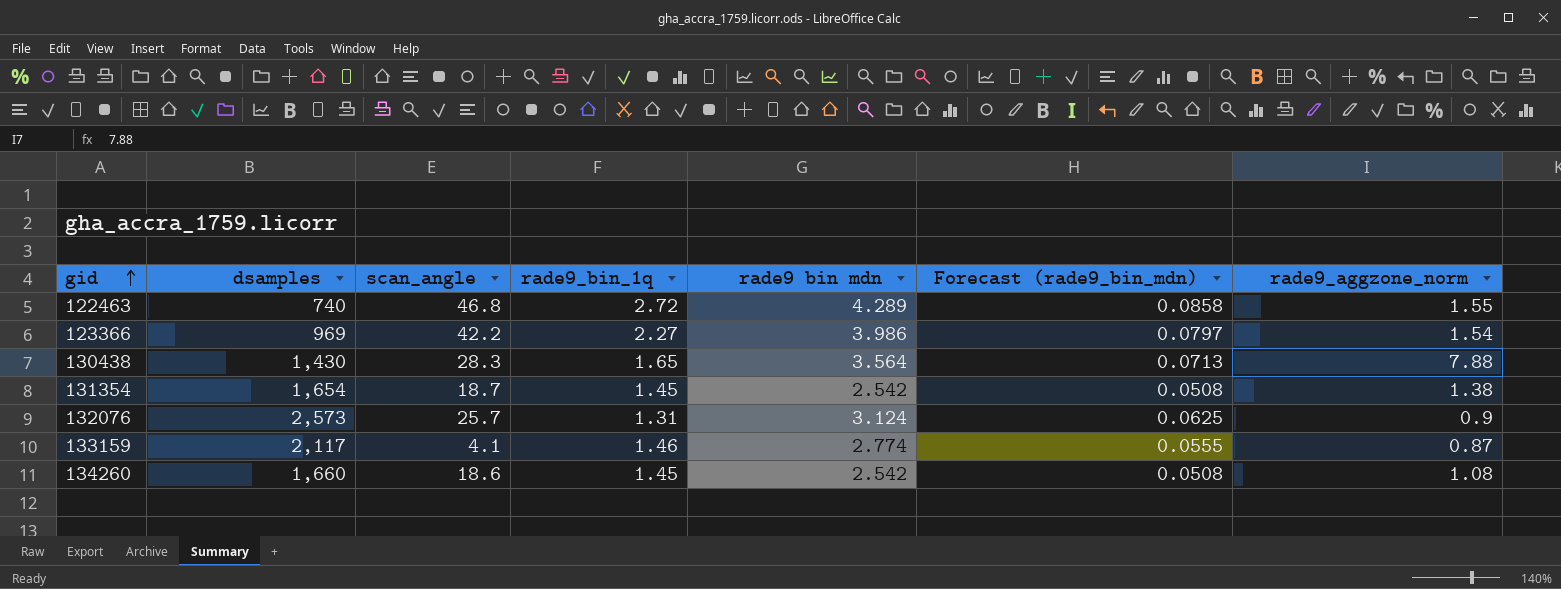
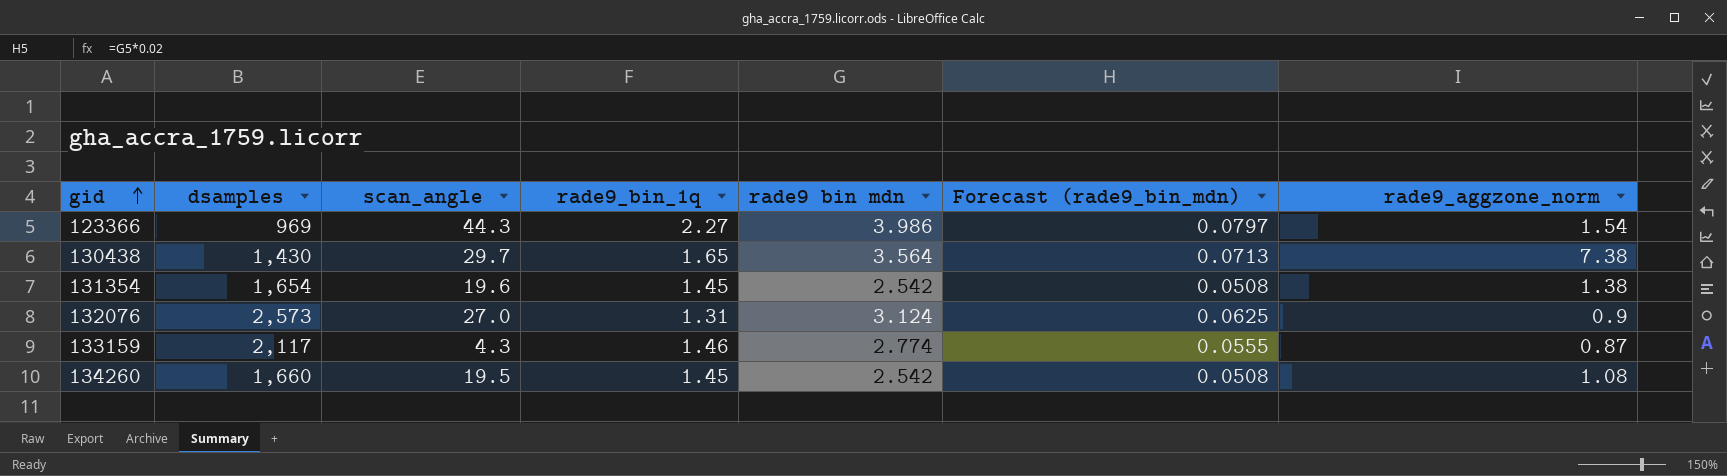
row 122463: 740 | 46.8 | 2.72 | 4.289 | 0.0858 | 1.55 -> none
123366 | scan_angle: 42.2 -> 44.3
130438 | scan_angle: 28.3 -> 29.7
130438 | rade9_aggzone_norm: 7.88 -> 7.38
131354 | scan_angle: 18.7 -> 19.6
132076 | scan_angle: 25.7 -> 27.0
133159 | scan_angle: 4.1 -> 4.3
134260 | scan_angle: 18.6 -> 19.5

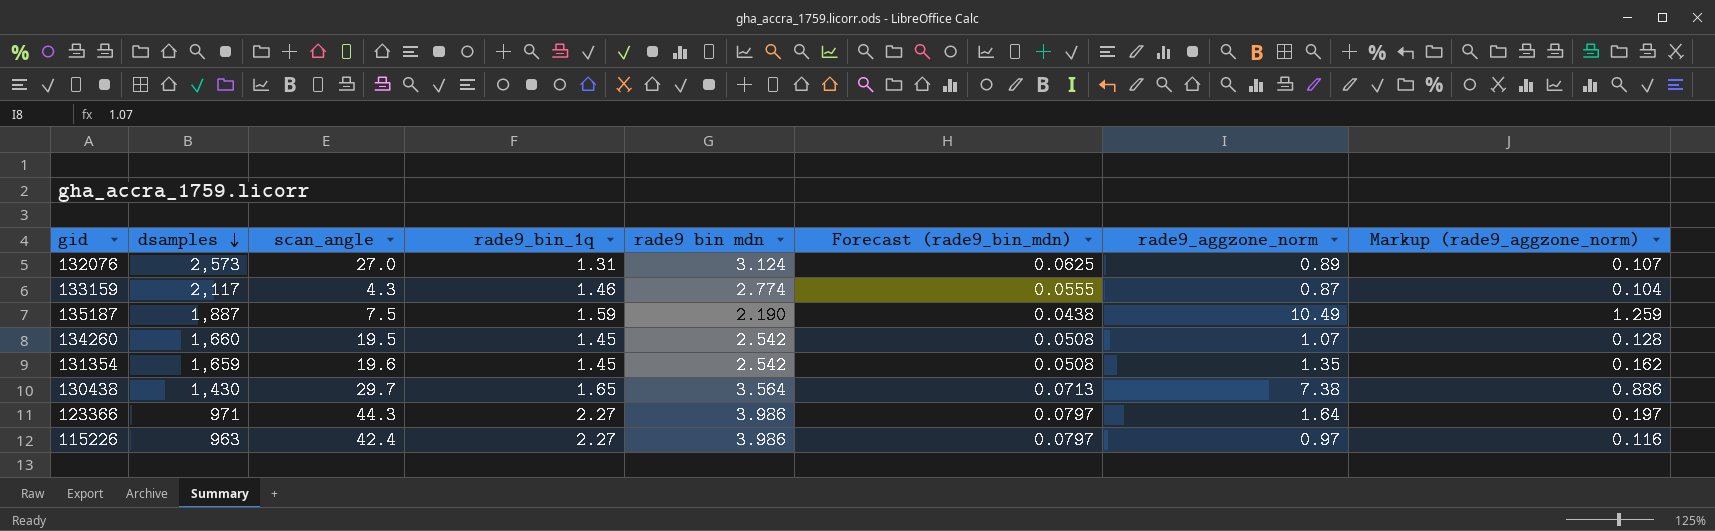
row order: gid ascending -> dsamples descending
column Markup (rade9_aggzone_norm) | formula: none -> [rade9_aggzone_norm] * 0.12
132076 | rade9_aggzone_norm: 0.9 -> 0.89
row 135187: none -> 1,887 | 7.5 | 1.59 | 2.190 | 0.0438 | 10.49 | 1.259
134260 | rade9_aggzone_norm: 1.08 -> 1.07
131354 | dsamples: 1,654 -> 1,659
131354 | rade9_aggzone_norm: 1.38 -> 1.35
123366 | dsamples: 969 -> 971
123366 | rade9_aggzone_norm: 1.54 -> 1.64
row 115226: none -> 963 | 42.4 | 2.27 | 3.986 | 0.0797 | 0.97 | 0.116

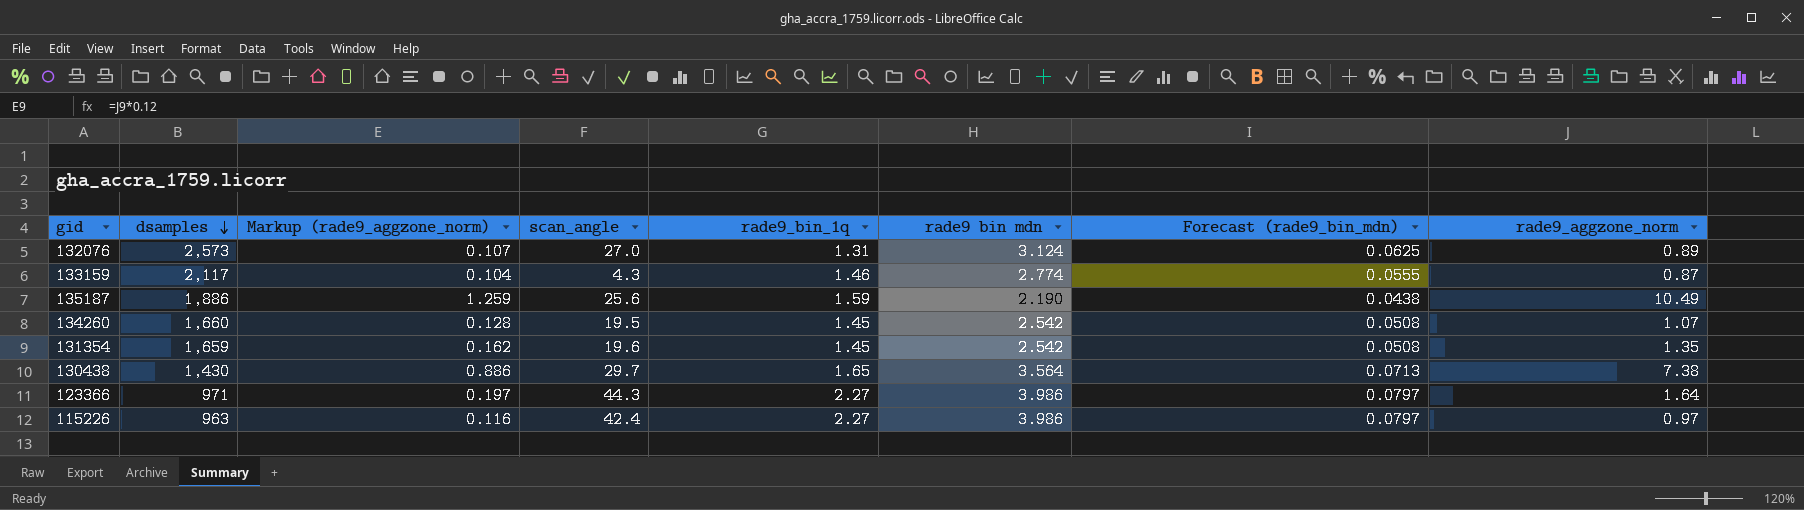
column Markup (rade9_aggzone_norm) | position: 8 -> 3
135187 | dsamples: 1,887 -> 1,886
135187 | scan_angle: 7.5 -> 25.6

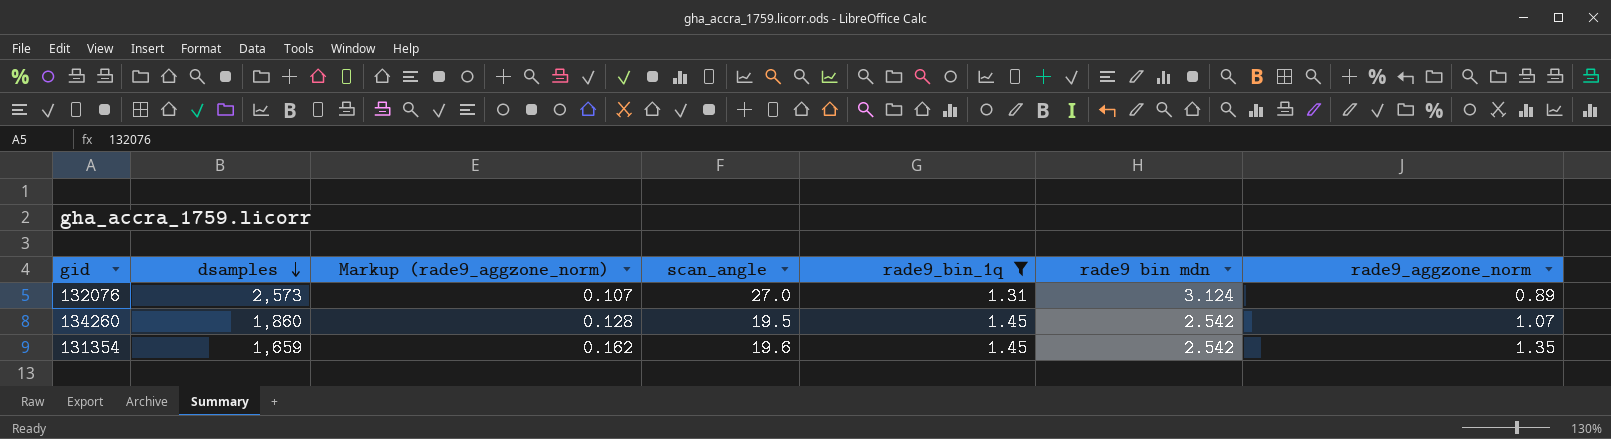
filter: none -> rade9_bin_1q <= 1.45
column Forecast (rade9_bin_mdn) | formula: [rade9 bin mdn] * 0.02 -> none
134260 | dsamples: 1,660 -> 1,860

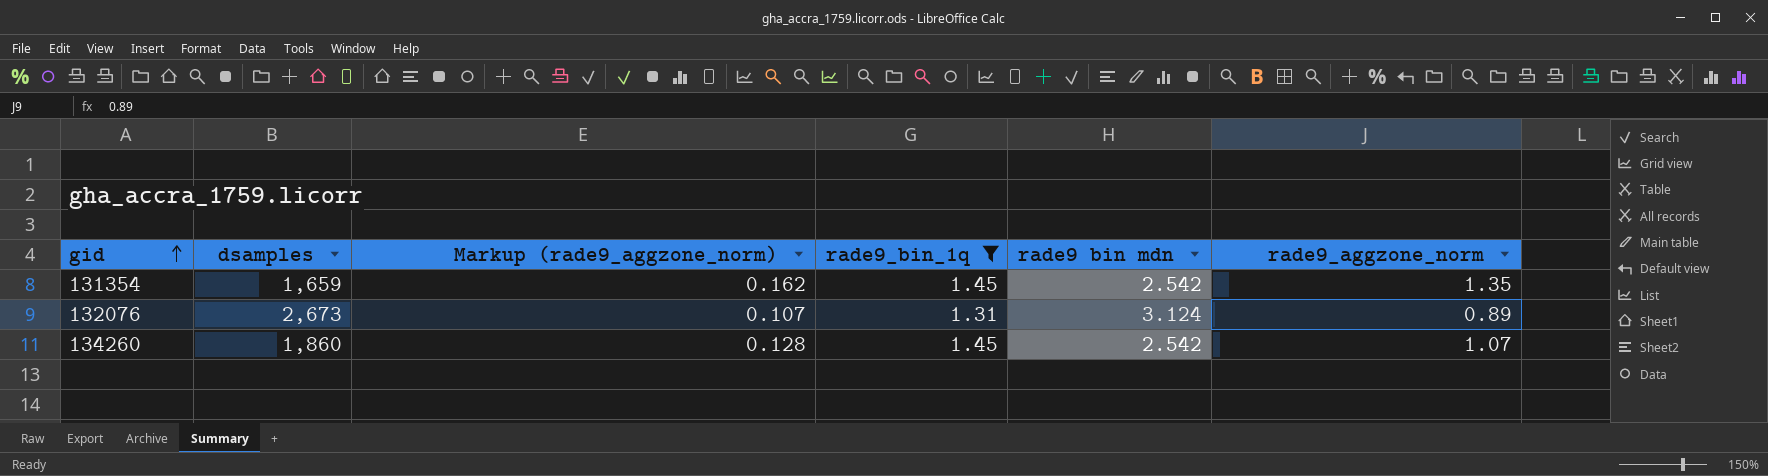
row order: dsamples descending -> gid ascending
column scan_angle | position: 4 -> none
132076 | dsamples: 2,573 -> 2,673

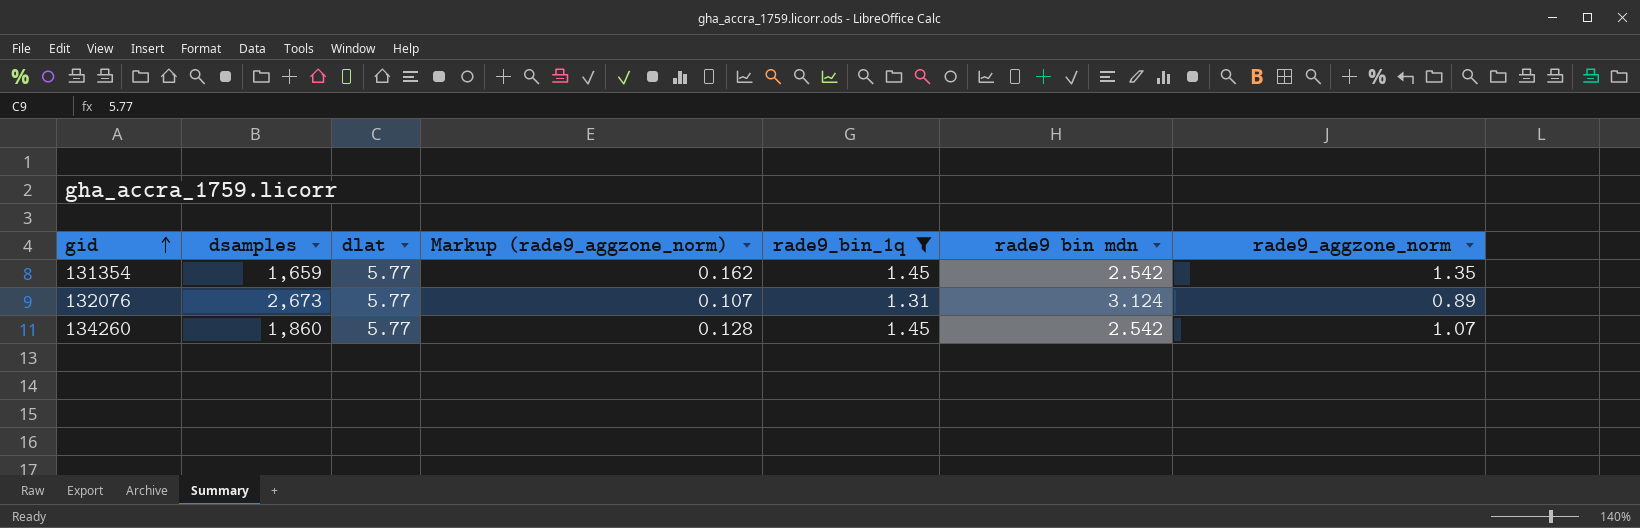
column dlat | position: none -> 3

